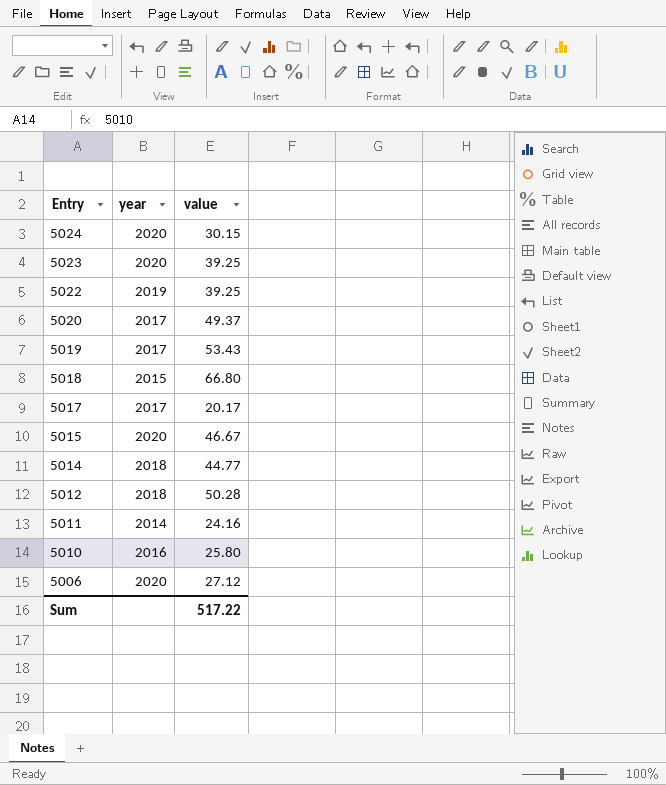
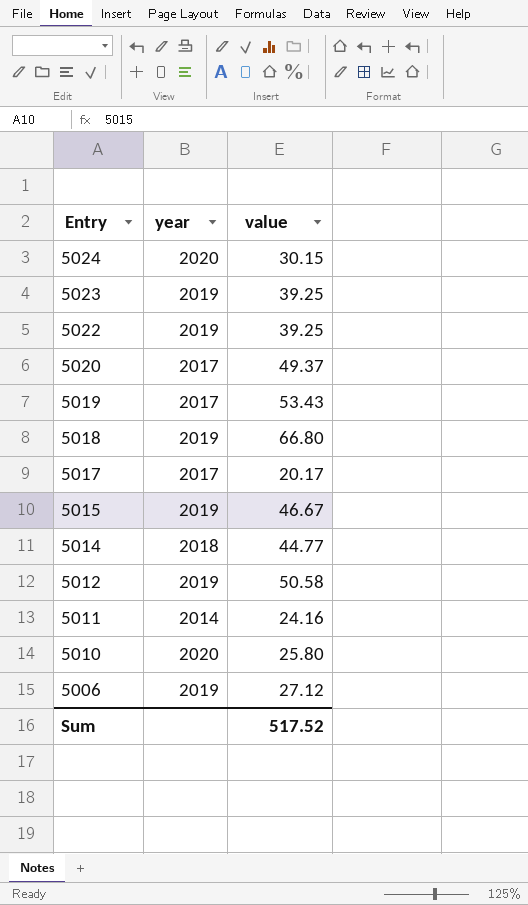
5023 | year: 2020 -> 2019
5018 | year: 2015 -> 2019
5015 | year: 2020 -> 2019
5012 | year: 2018 -> 2019
5012 | value: 50.28 -> 50.58
5010 | year: 2016 -> 2020
5006 | year: 2020 -> 2019
Sum | value: 517.22 -> 517.52

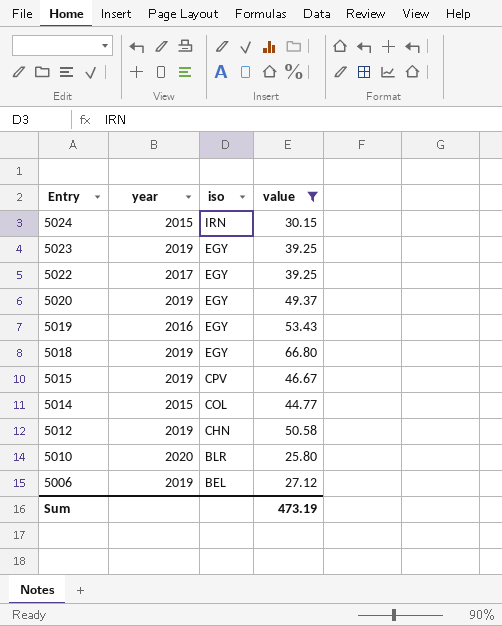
filter: none -> value >= 25.80
column iso | position: none -> 3
5024 | year: 2020 -> 2015
5022 | year: 2019 -> 2017
5020 | year: 2017 -> 2019
5019 | year: 2017 -> 2016
5014 | year: 2018 -> 2015
Sum | value: 517.52 -> 473.19

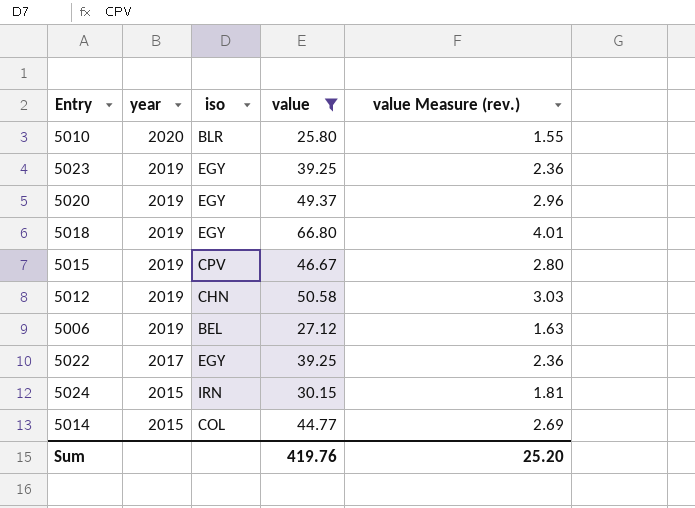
row order: Entry descending -> year descending
column value Measure (rev.) | formula: none -> [value] * 0.06
row 5019: 2016 | EGY | 53.43 -> none
Sum | value: 473.19 -> 419.76

